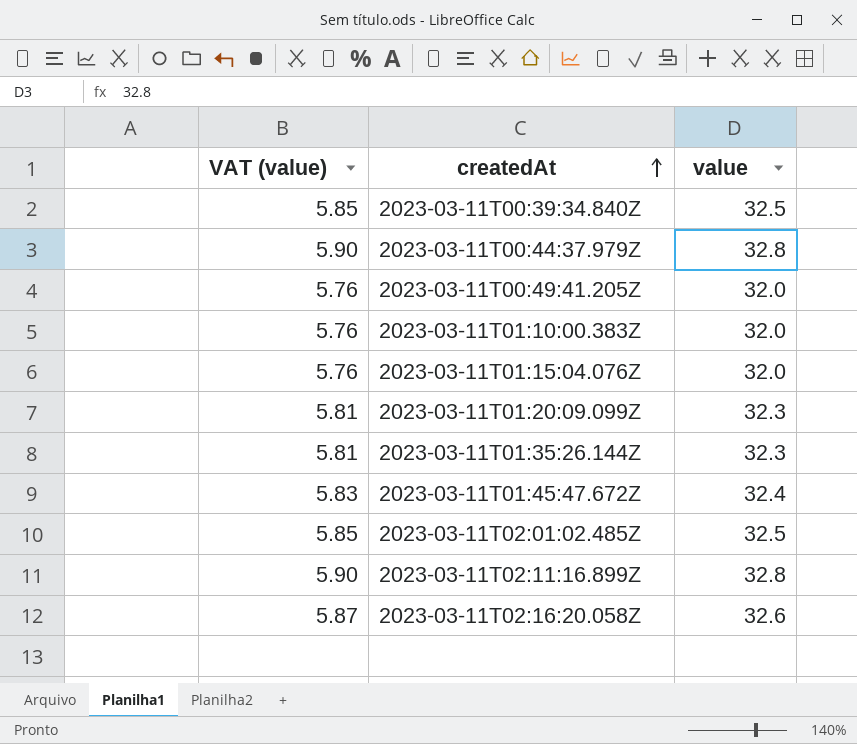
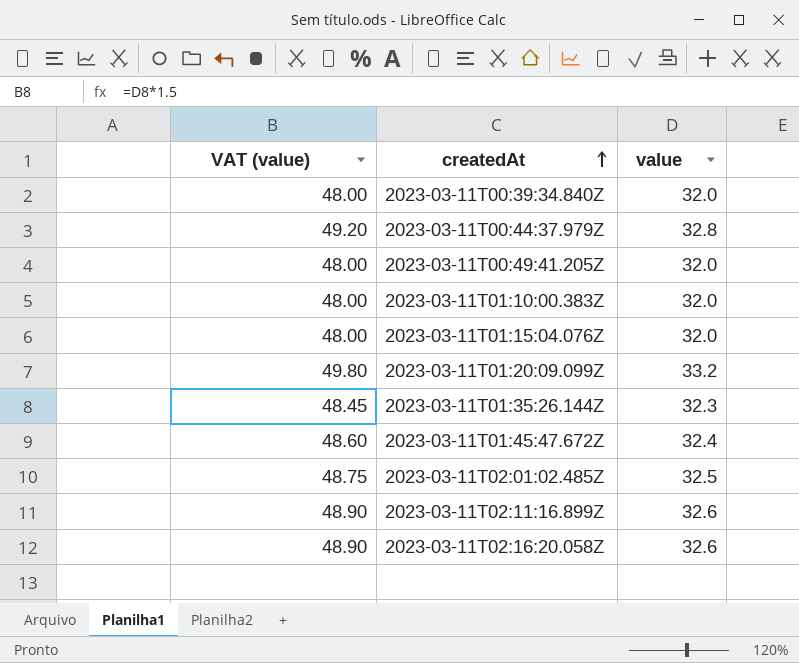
column VAT (value) | formula: [value] * 0.18 -> [value] * 1.5
2023-03-11T00:39:34.840Z | value: 32.5 -> 32.0
2023-03-11T01:20:09.099Z | value: 32.3 -> 33.2
2023-03-11T02:11:16.899Z | value: 32.8 -> 32.6

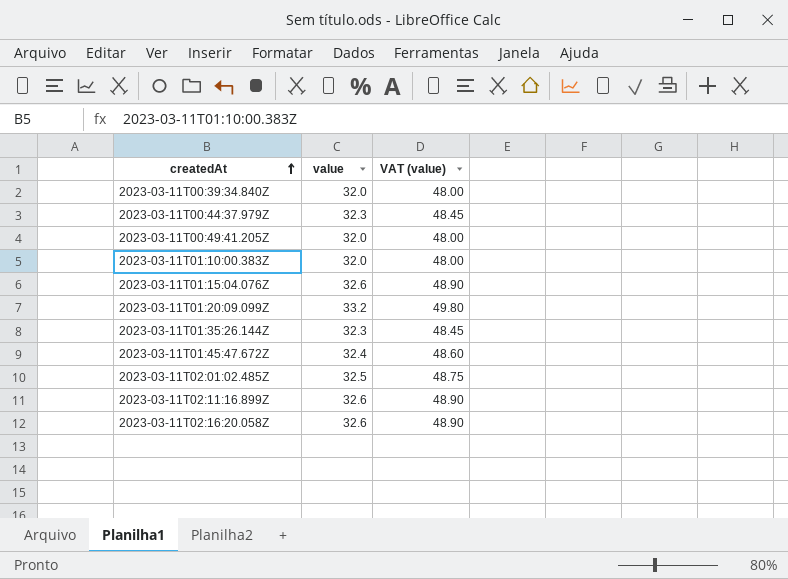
column VAT (value) | position: 1 -> 3
2023-03-11T00:44:37.979Z | value: 32.8 -> 32.3
2023-03-11T00:44:37.979Z | VAT (value): 49.20 -> 48.45
2023-03-11T01:15:04.076Z | value: 32.0 -> 32.6
2023-03-11T01:15:04.076Z | VAT (value): 48.00 -> 48.90

